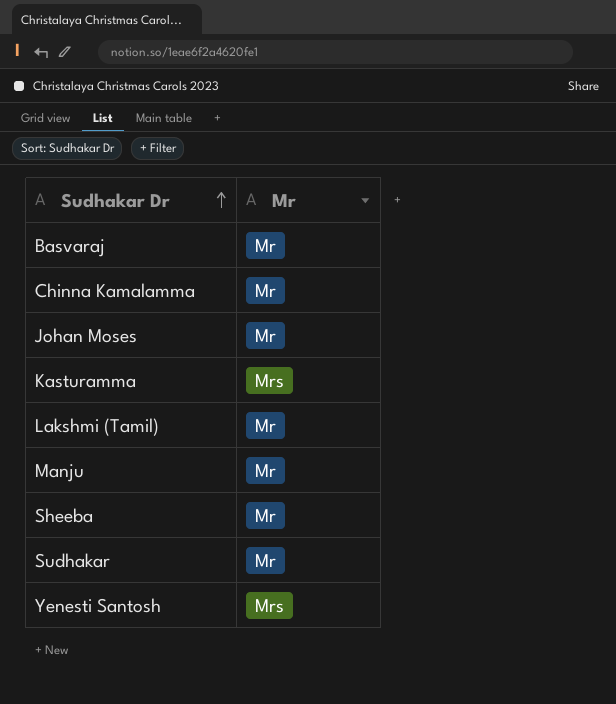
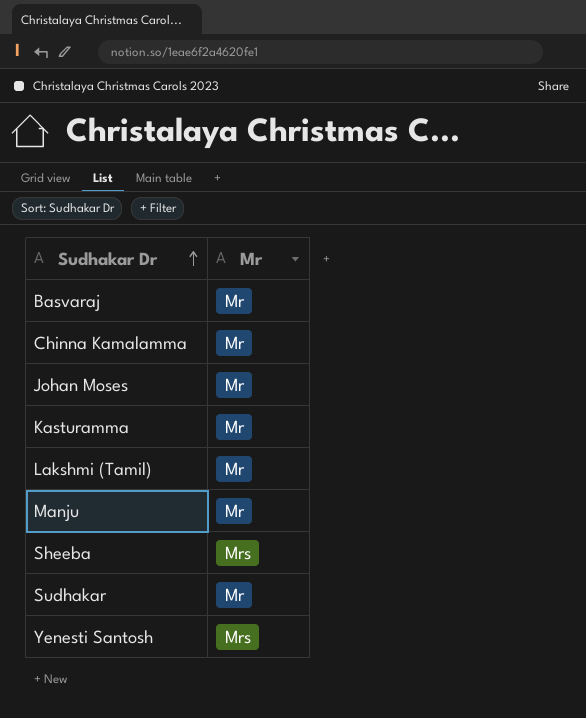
Kasturamma | Mr: Mrs -> Mr
Sheeba | Mr: Mr -> Mrs

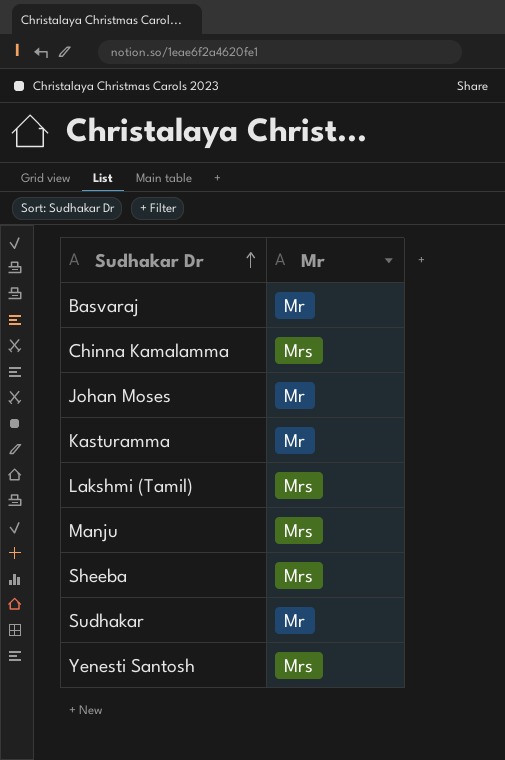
Chinna Kamalamma | Mr: Mr -> Mrs
Lakshmi (Tamil) | Mr: Mr -> Mrs
Manju | Mr: Mr -> Mrs

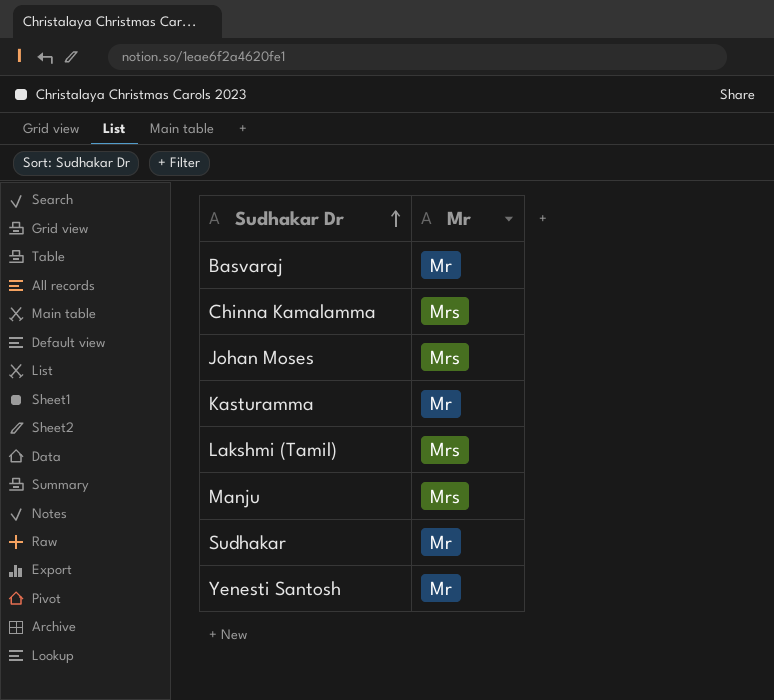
row Sheeba: Mrs -> none
Johan Moses | Mr: Mr -> Mrs
Yenesti Santosh | Mr: Mrs -> Mr

